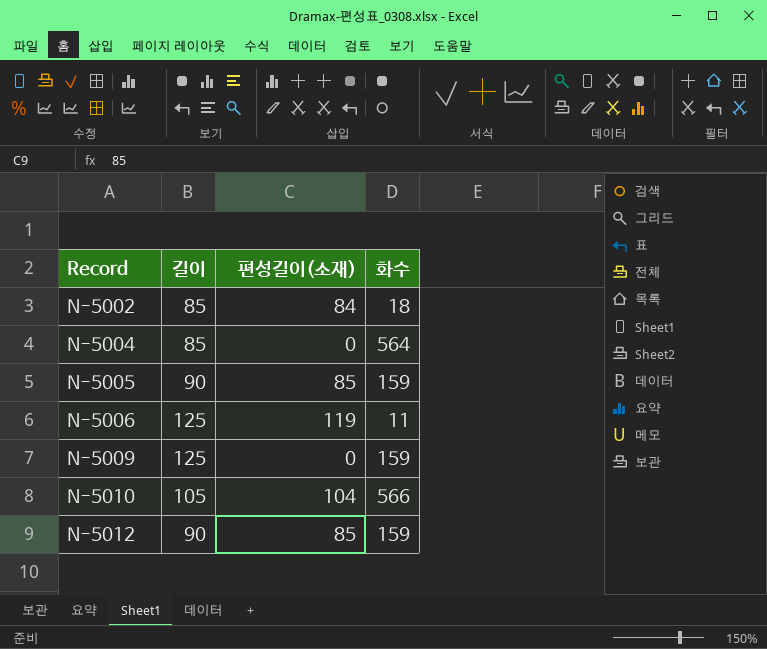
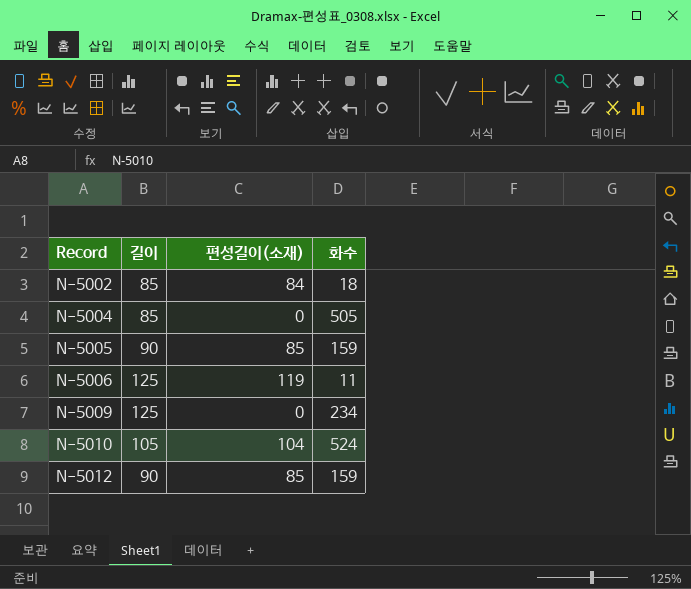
N-5004 | 화수: 564 -> 505
N-5009 | 화수: 159 -> 234
N-5010 | 화수: 566 -> 524

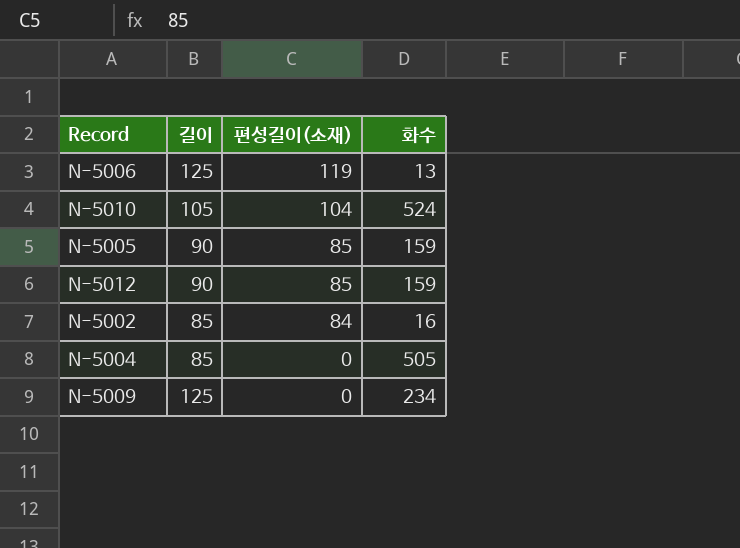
row order: Record ascending -> 편성길이(소재) descending
N-5006 | 화수: 11 -> 13
N-5002 | 화수: 18 -> 16

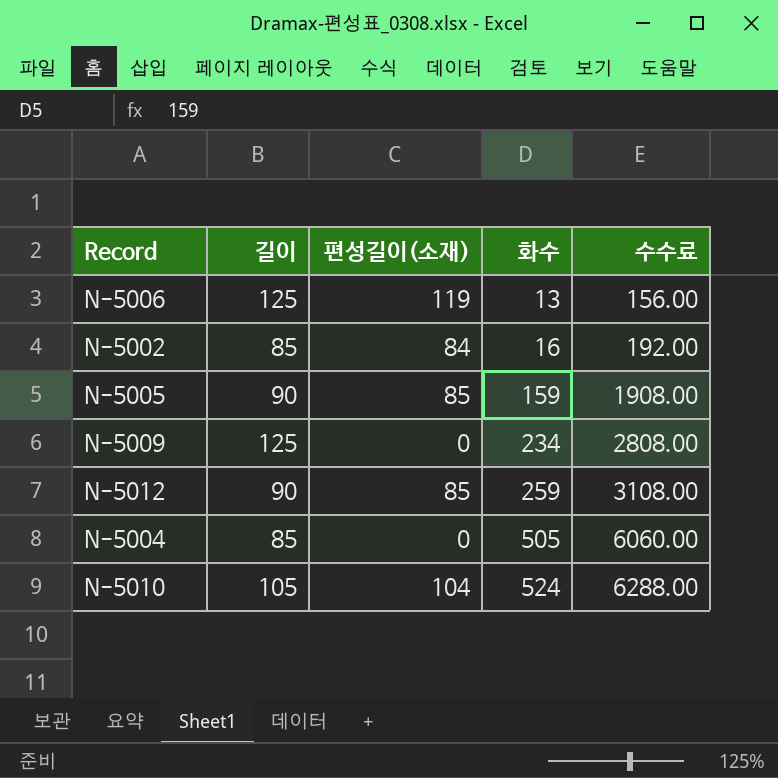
row order: 편성길이(소재) descending -> 화수 ascending
column 수수료 | formula: none -> [화수] * 12
N-5012 | 화수: 159 -> 259

